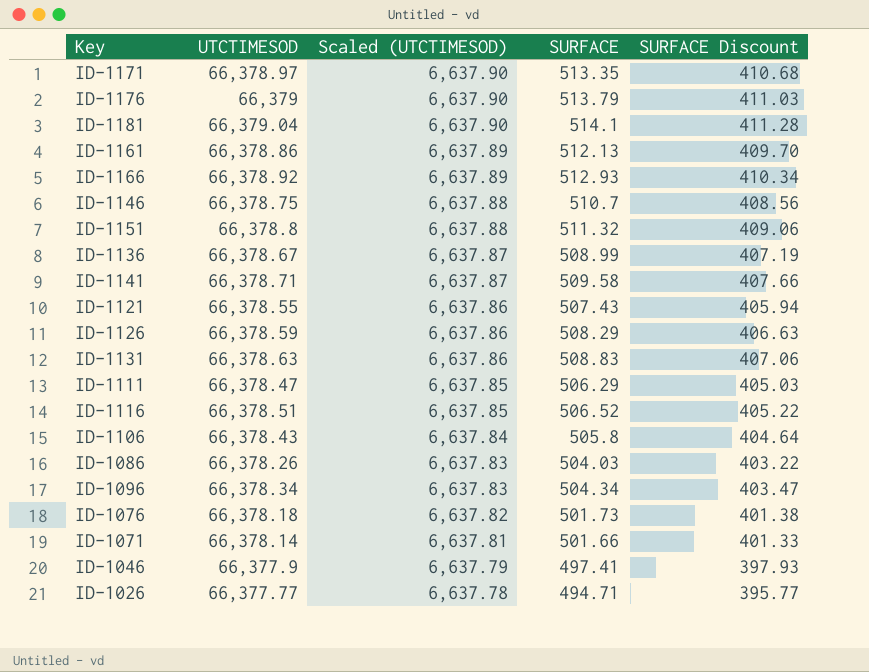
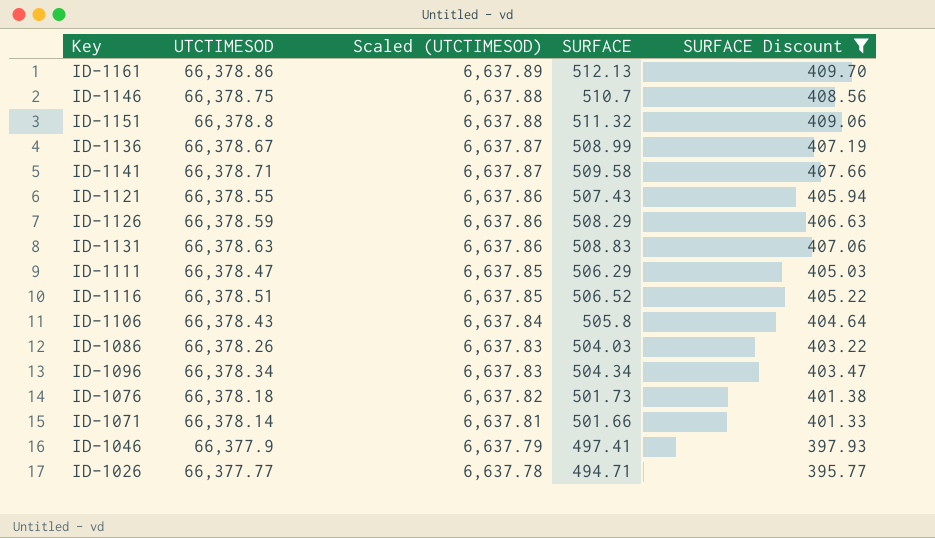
filter: none -> SURFACE Discount <= 409.70

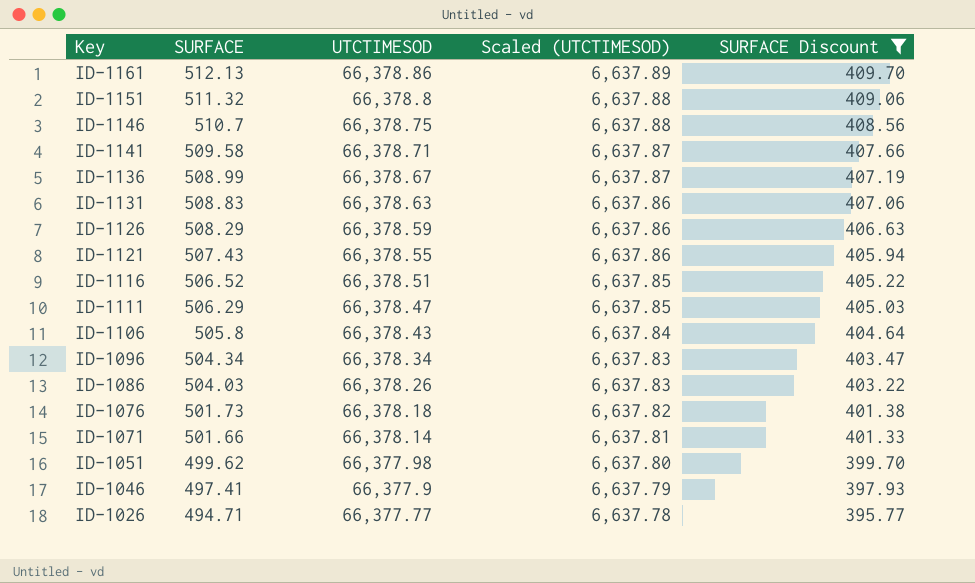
row order: Scaled (UTCTIMESOD) descending -> Key descending
column SURFACE | position: 4 -> 2
row ID-1051: none -> 499.62 | 66,377.98 | 6,637.80 | 399.70

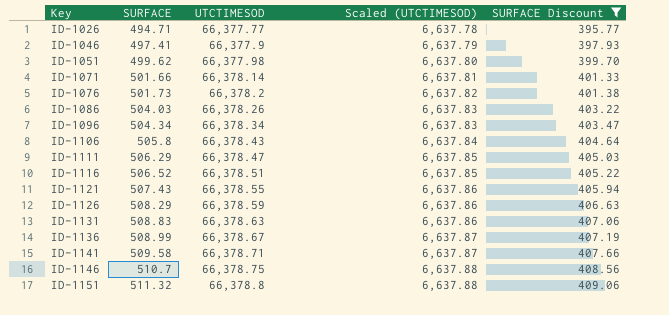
row order: Key descending -> Key ascending
row ID-1161: 512.13 | 66,378.86 | 6,637.89 | 409.70 -> none
ID-1076 | UTCTIMESOD: 66,378.18 -> 66,378.2

